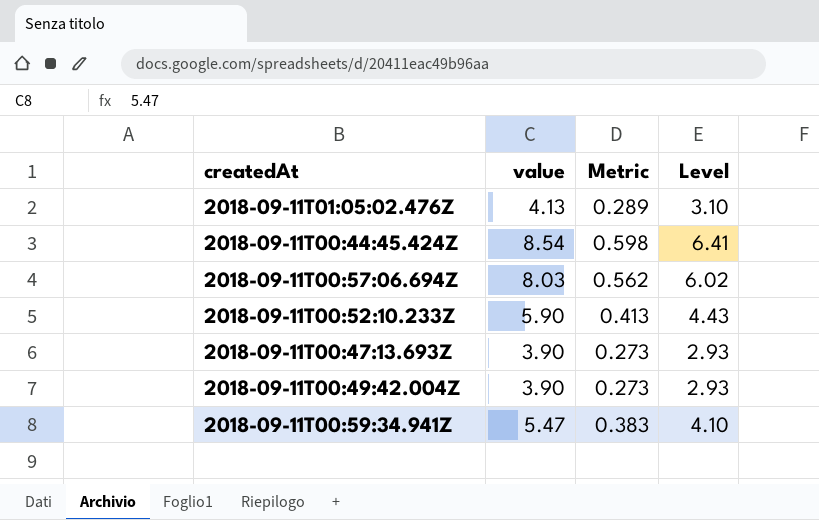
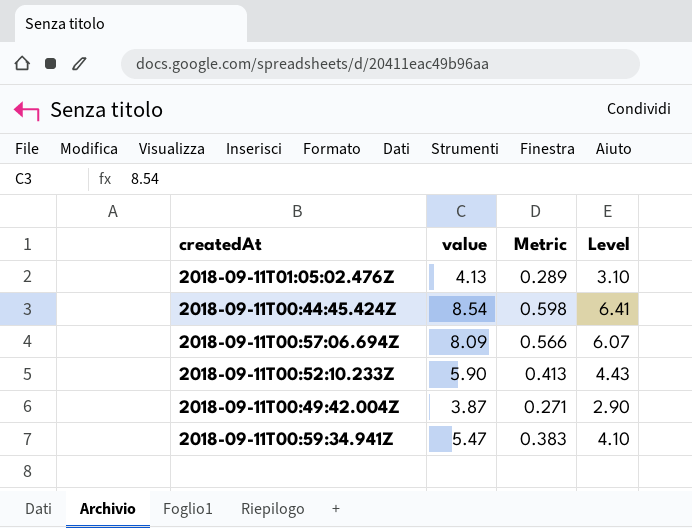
row 2018-09-11T00:47:13.693Z: 3.90 | 0.273 | 2.93 -> none
2018-09-11T00:57:06.694Z | value: 8.03 -> 8.09
2018-09-11T00:57:06.694Z | Metric: 0.562 -> 0.566
2018-09-11T00:57:06.694Z | Level: 6.02 -> 6.07
2018-09-11T00:49:42.004Z | value: 3.90 -> 3.87
2018-09-11T00:49:42.004Z | Metric: 0.273 -> 0.271
2018-09-11T00:49:42.004Z | Level: 2.93 -> 2.90

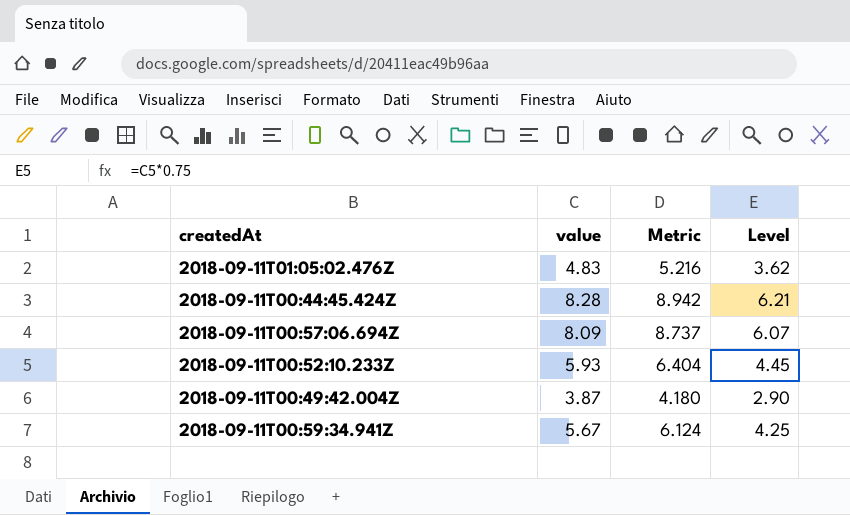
column Metric | formula: [value] * 0.07 -> [value] * 1.08
2018-09-11T01:05:02.476Z | value: 4.13 -> 4.83
2018-09-11T01:05:02.476Z | Level: 3.10 -> 3.62
2018-09-11T00:44:45.424Z | value: 8.54 -> 8.28
2018-09-11T00:44:45.424Z | Level: 6.41 -> 6.21
2018-09-11T00:52:10.233Z | value: 5.90 -> 5.93
2018-09-11T00:52:10.233Z | Level: 4.43 -> 4.45
2018-09-11T00:59:34.941Z | value: 5.47 -> 5.67
2018-09-11T00:59:34.941Z | Level: 4.10 -> 4.25

